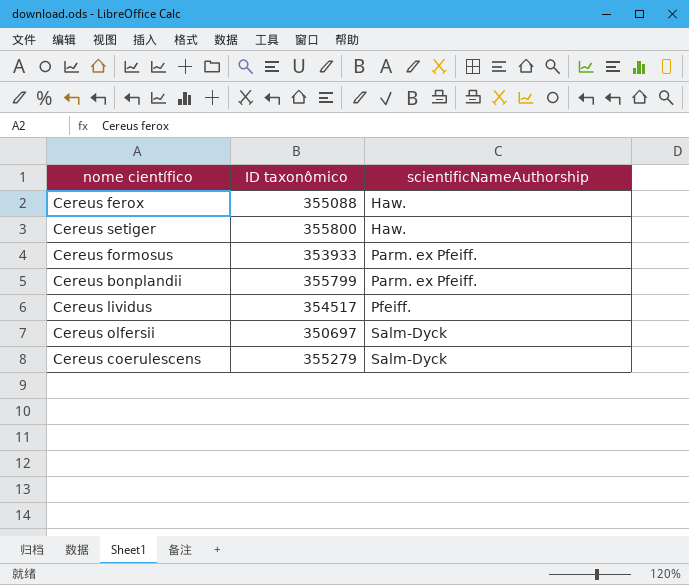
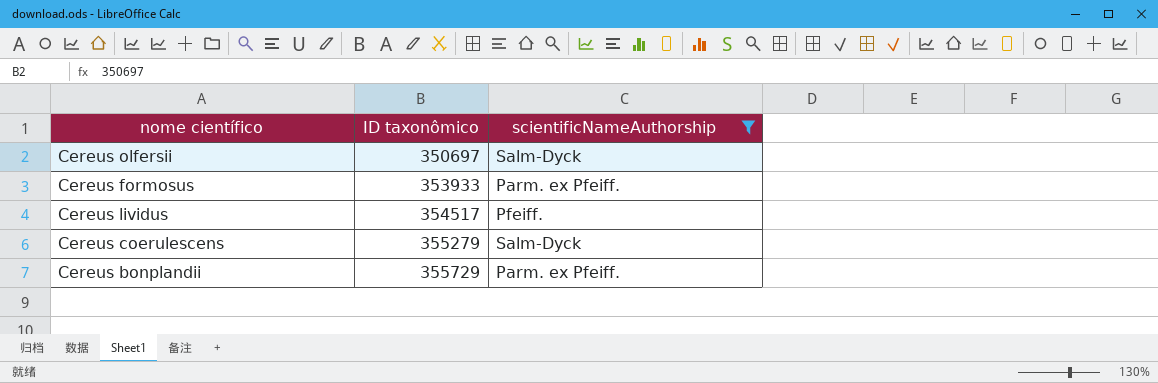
filter: none -> scientificNameAuthorship != Haw.
row order: scientificNameAuthorship ascending -> ID taxonômico ascending
Cereus bonplandii | ID taxonômico: 355799 -> 355729

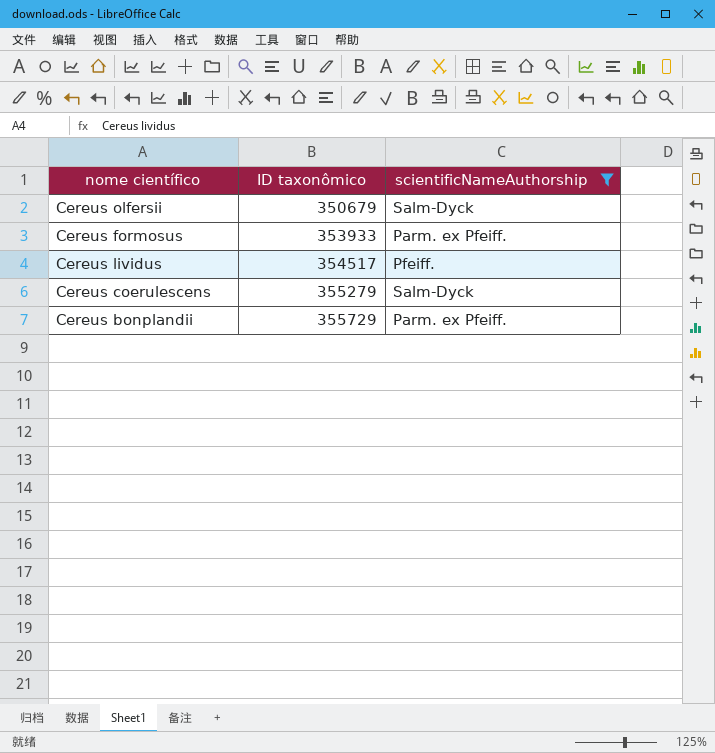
Cereus olfersii | ID taxonômico: 350697 -> 350679

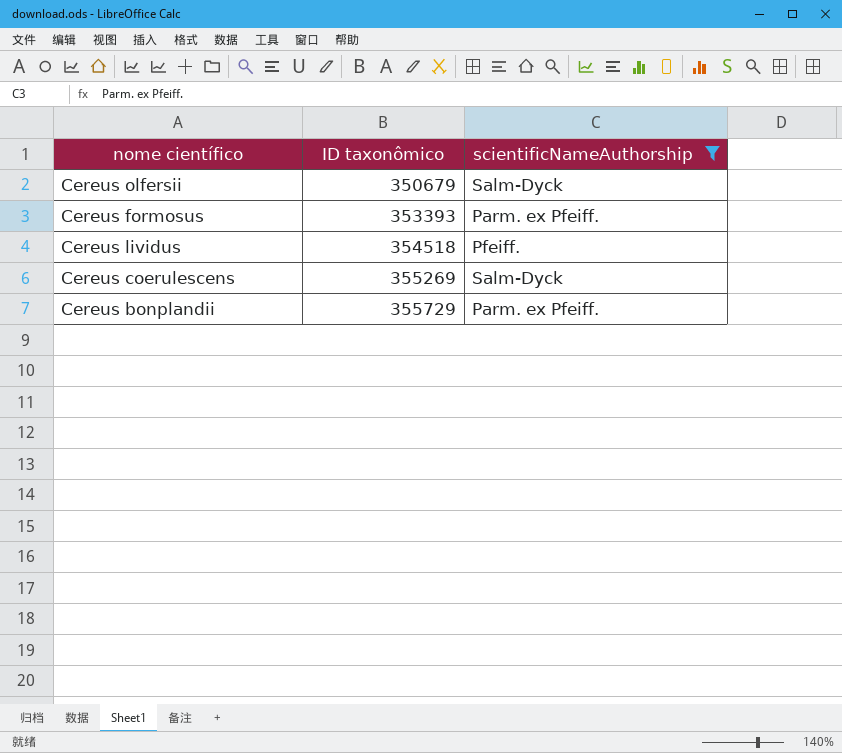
Cereus formosus | ID taxonômico: 353933 -> 353393
Cereus lividus | ID taxonômico: 354517 -> 354518
Cereus coerulescens | ID taxonômico: 355279 -> 355269

